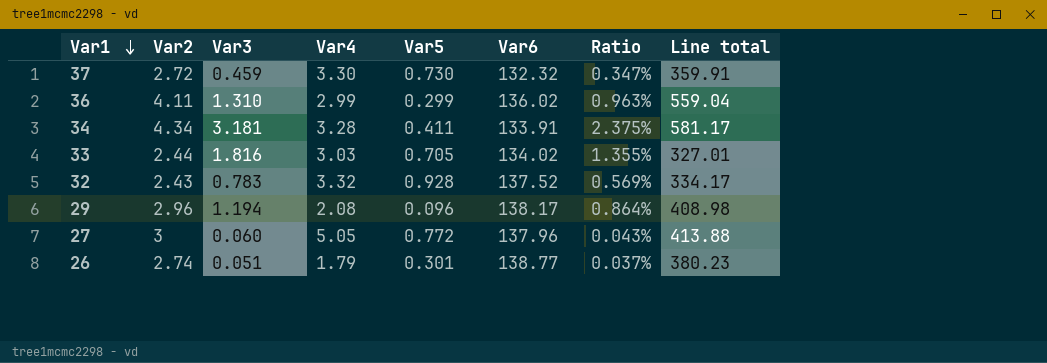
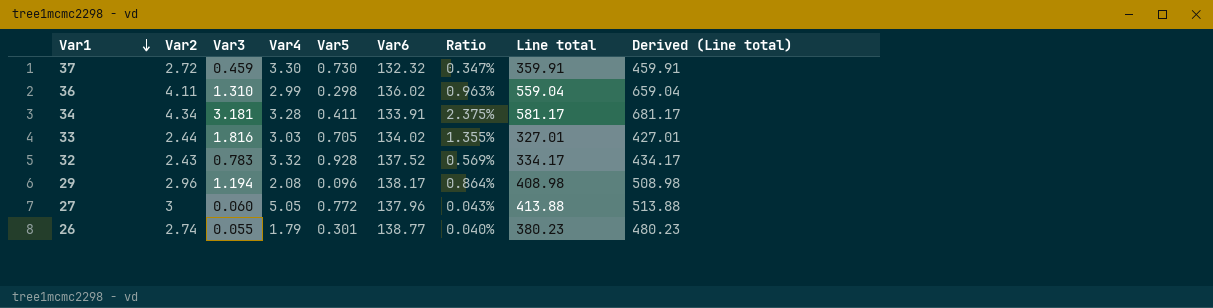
column Derived (Line total) | formula: none -> [Line total] + 100
36 | Var5: 0.299 -> 0.298
26 | Var3: 0.051 -> 0.055
26 | Ratio: 0.037% -> 0.040%

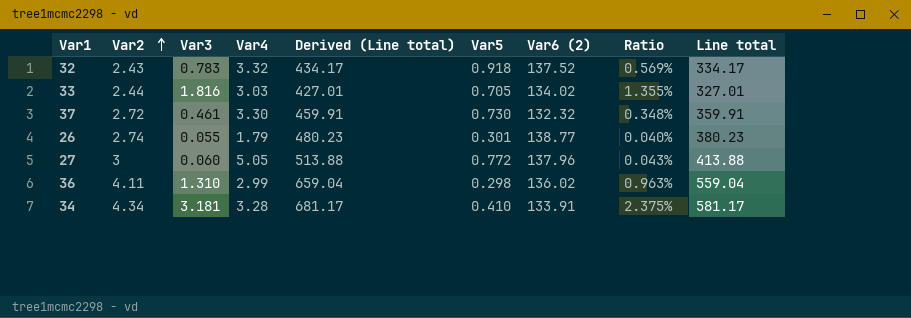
row order: Var1 descending -> Var2 ascending
column Derived (Line total) | position: 9 -> 5
column name: Var6 -> Var6 (2)
row 29: 2.96 | 1.194 | 2.08 | 0.096 | 138.17 | 0.864% | 408.98 | 508.98 -> none
32 | Var5: 0.928 -> 0.918
37 | Var3: 0.459 -> 0.461
37 | Ratio: 0.347% -> 0.348%
34 | Var5: 0.411 -> 0.410

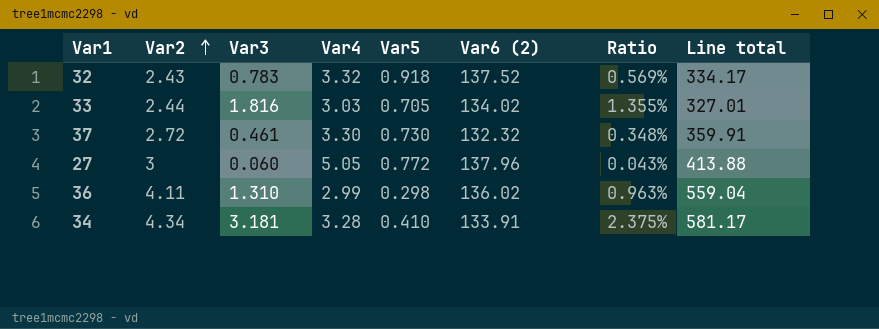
column Derived (Line total) | formula: [Line total] + 100 -> none
row 26: 2.74 | 0.055 | 1.79 | 480.23 | 0.301 | 138.77 | 0.040% | 380.23 -> none

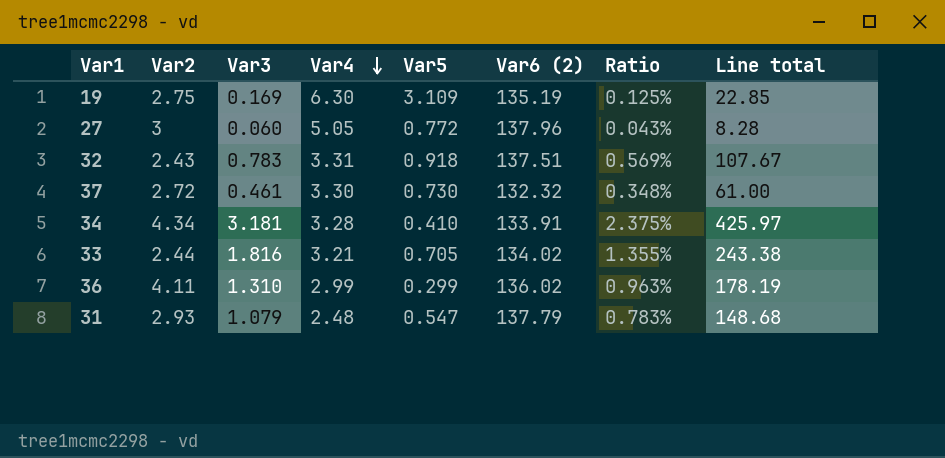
row order: Var2 ascending -> Var4 descending
column Line total | formula: [Var2] * [Var6 (2)] -> [Var3] * [Var6 (2)]
row 19: none -> 2.75 | 0.169 | 6.30 | 3.109 | 135.19 | 0.125% | 22.85
32 | Var4: 3.32 -> 3.31
32 | Var6 (2): 137.52 -> 137.51
33 | Var4: 3.03 -> 3.21
36 | Var5: 0.298 -> 0.299
row 31: none -> 2.93 | 1.079 | 2.48 | 0.547 | 137.79 | 0.783% | 148.68

